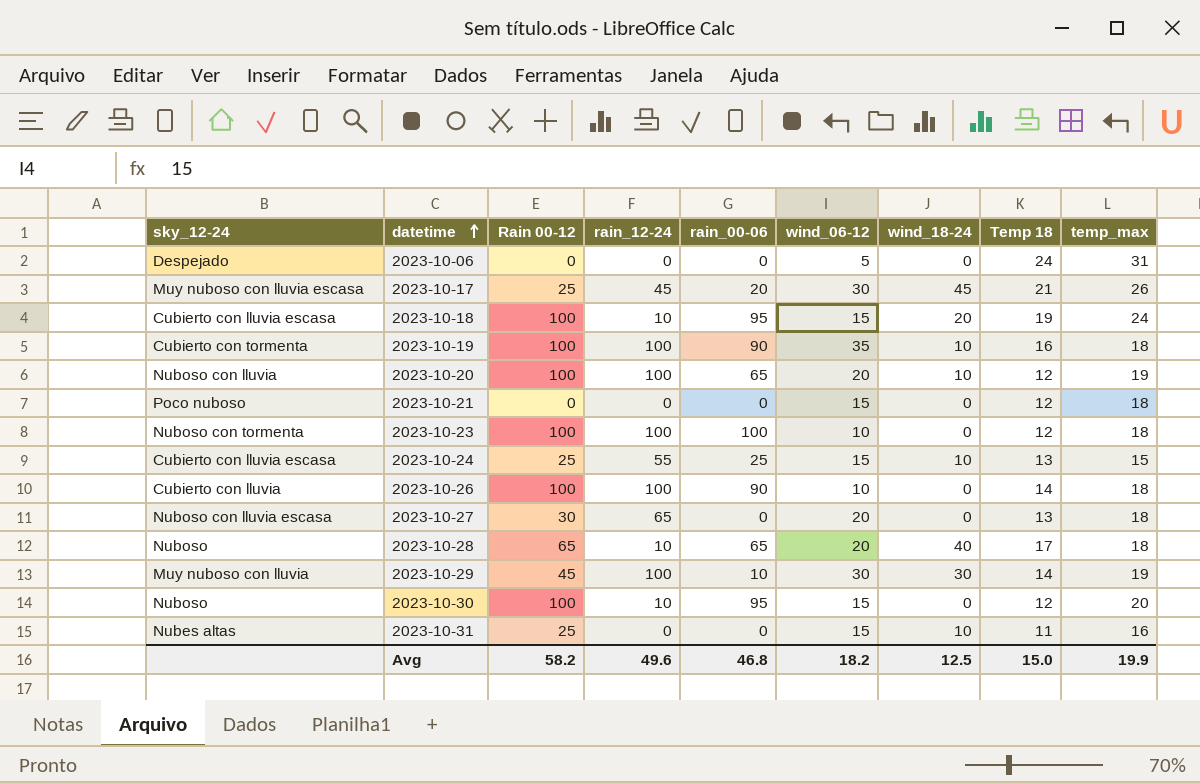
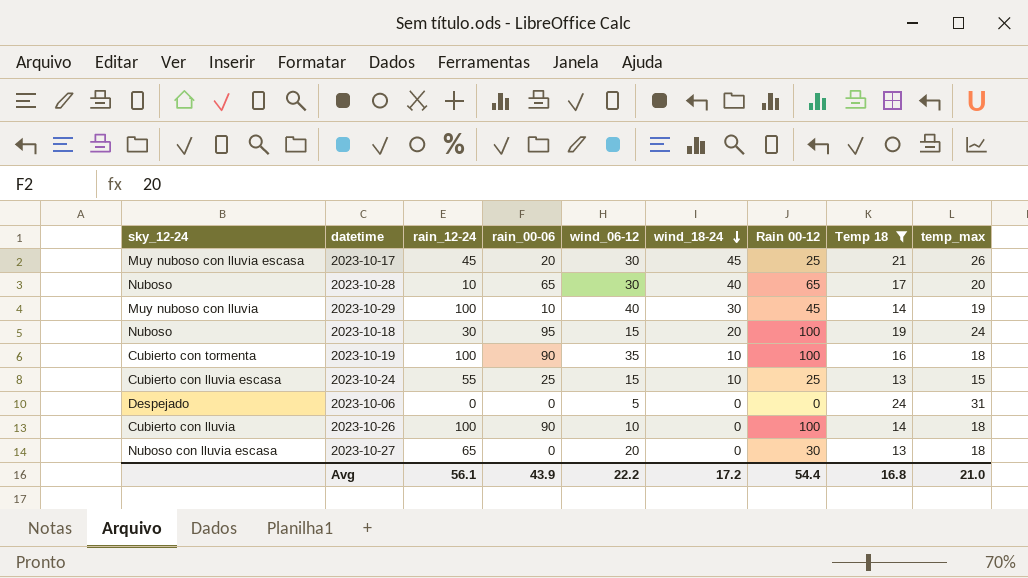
filter: none -> Temp 18 >= 13
row order: datetime ascending -> wind_18-24 descending
column Rain 00-12 | position: 3 -> 7
2023-10-28 | wind_06-12: 20 -> 30
2023-10-28 | temp_max: 18 -> 20
2023-10-29 | wind_06-12: 30 -> 40
2023-10-18 | sky_12-24: Cubierto con lluvia escasa -> Nuboso
2023-10-18 | rain_12-24: 10 -> 30
Avg | rain_12-24: 49.6 -> 56.1
Avg | rain_00-06: 46.8 -> 43.9
Avg | wind_06-12: 18.2 -> 22.2
Avg | wind_18-24: 12.5 -> 17.2
Avg | Rain 00-12: 58.2 -> 54.4
Avg | Temp 18: 15.0 -> 16.8
Avg | temp_max: 19.9 -> 21.0

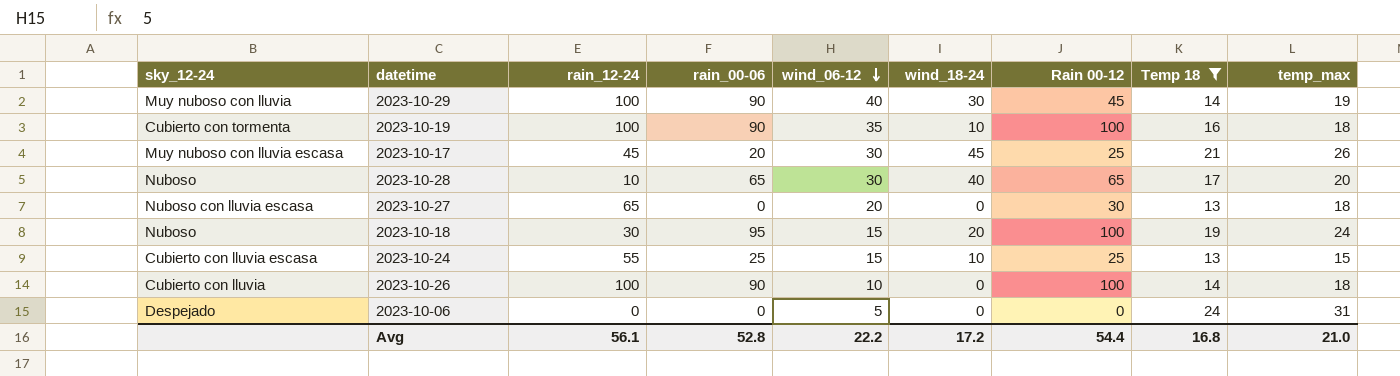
row order: wind_18-24 descending -> wind_06-12 descending
2023-10-29 | rain_00-06: 10 -> 90
Avg | rain_00-06: 43.9 -> 52.8

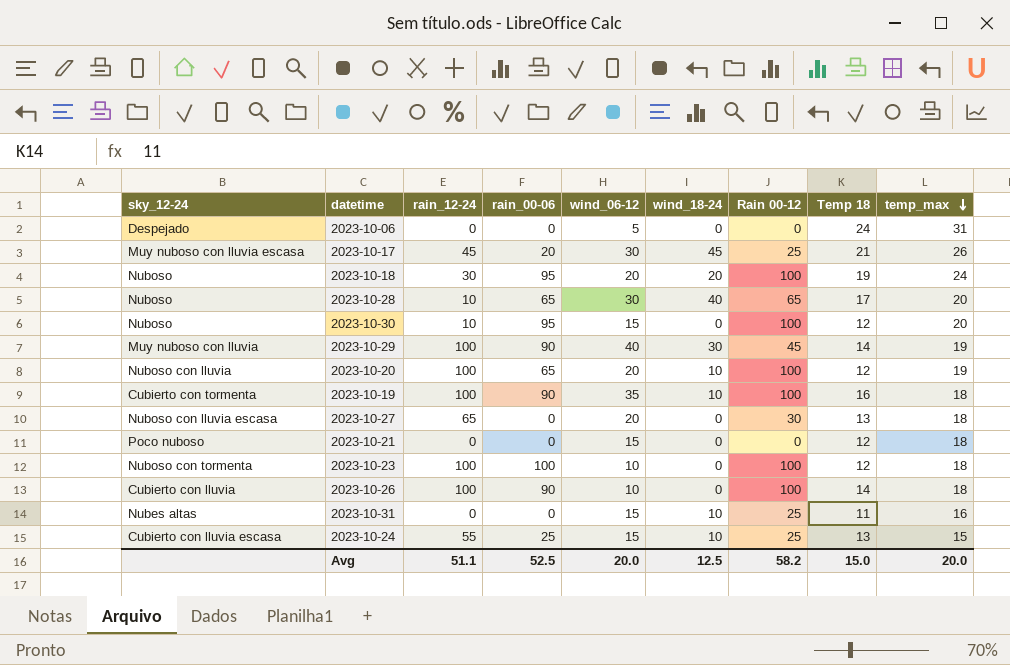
filter: Temp 18 >= 13 -> none
row order: wind_06-12 descending -> temp_max descending
2023-10-18 | wind_06-12: 15 -> 20
Avg | rain_12-24: 56.1 -> 51.1
Avg | rain_00-06: 52.8 -> 52.5
Avg | wind_06-12: 22.2 -> 20.0
Avg | wind_18-24: 17.2 -> 12.5
Avg | Rain 00-12: 54.4 -> 58.2
Avg | Temp 18: 16.8 -> 15.0
Avg | temp_max: 21.0 -> 20.0

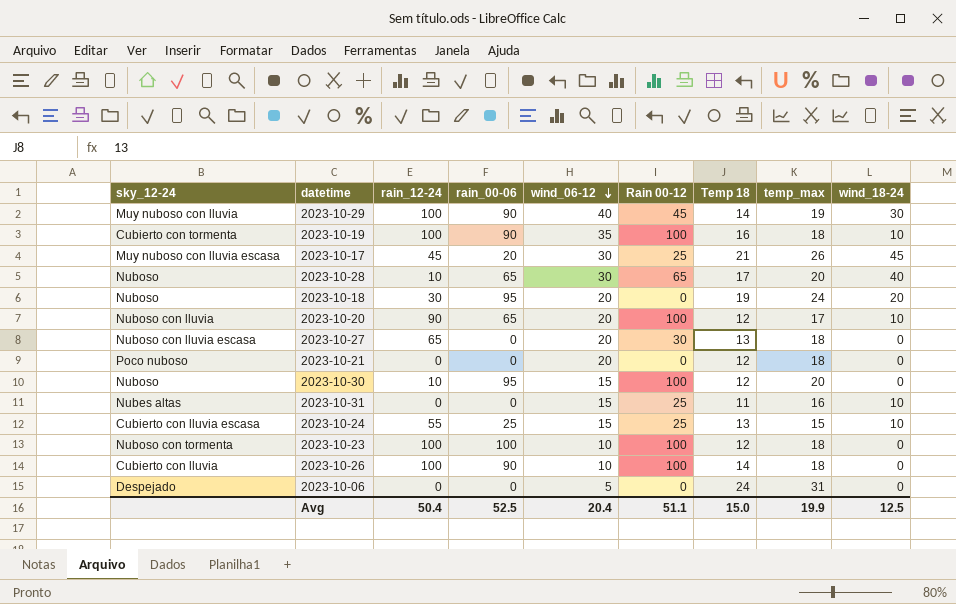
row order: temp_max descending -> wind_06-12 descending
column wind_18-24 | position: 6 -> 9
2023-10-18 | Rain 00-12: 100 -> 0
2023-10-20 | rain_12-24: 100 -> 90
2023-10-20 | temp_max: 19 -> 17
2023-10-21 | wind_06-12: 15 -> 20
Avg | rain_12-24: 51.1 -> 50.4
Avg | wind_06-12: 20.0 -> 20.4
Avg | Rain 00-12: 58.2 -> 51.1
Avg | temp_max: 20.0 -> 19.9

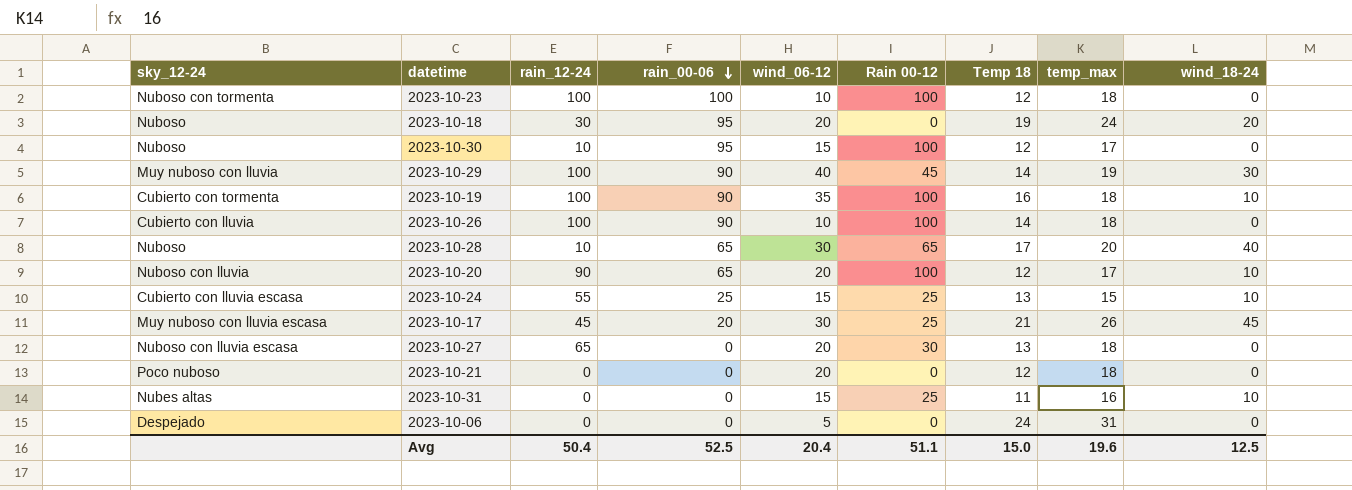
row order: wind_06-12 descending -> rain_00-06 descending
2023-10-30 | temp_max: 20 -> 17
Avg | temp_max: 19.9 -> 19.6

